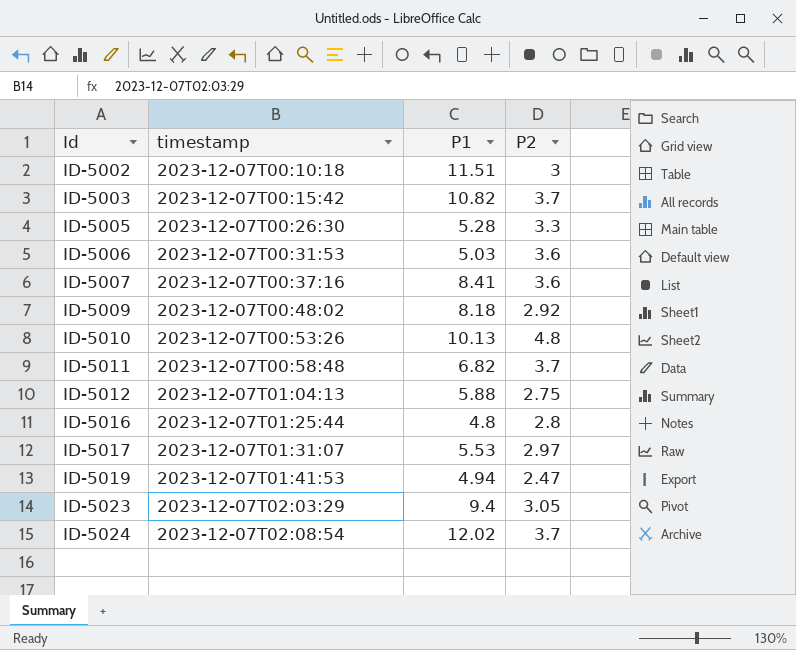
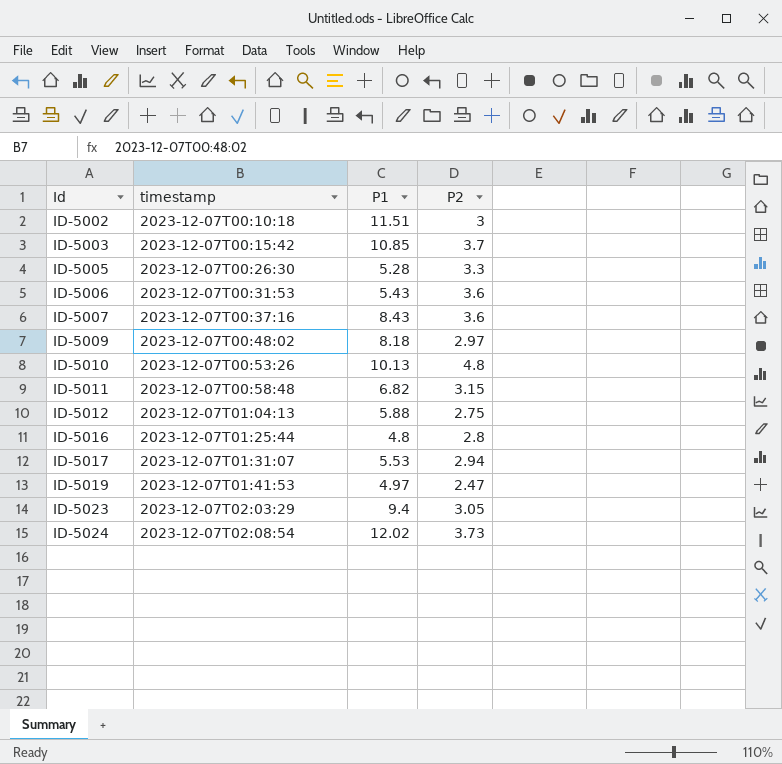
ID-5003 | P1: 10.82 -> 10.85
ID-5006 | P1: 5.03 -> 5.43
ID-5007 | P1: 8.41 -> 8.43
ID-5009 | P2: 2.92 -> 2.97
ID-5011 | P2: 3.7 -> 3.15
ID-5017 | P2: 2.97 -> 2.94
ID-5019 | P1: 4.94 -> 4.97
ID-5024 | P2: 3.7 -> 3.73

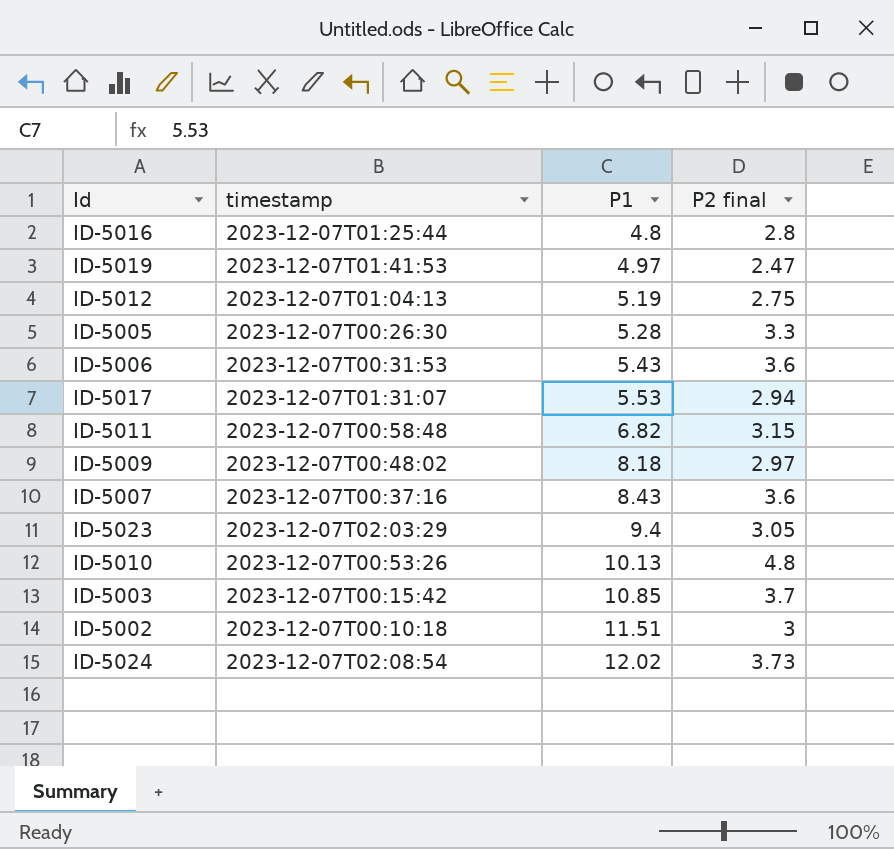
row order: Id ascending -> P1 ascending
column name: P2 -> P2 final
ID-5012 | P1: 5.88 -> 5.19

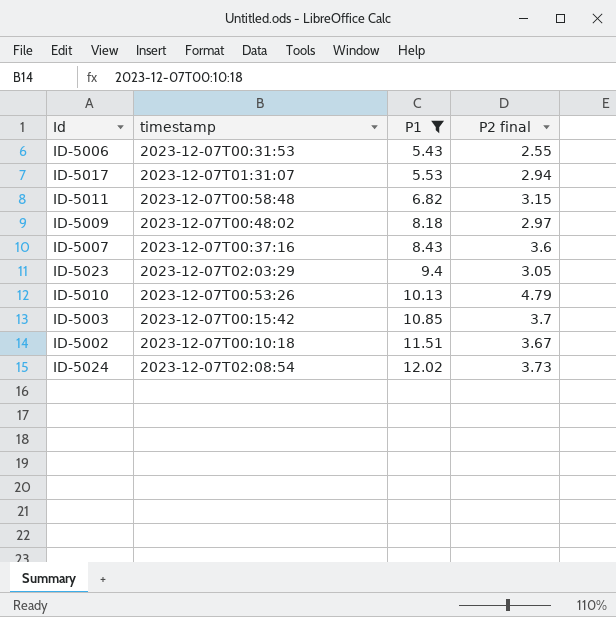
filter: none -> P1 >= 5.43
ID-5006 | P2 final: 3.6 -> 2.55
ID-5010 | P2 final: 4.8 -> 4.79
ID-5002 | P2 final: 3 -> 3.67

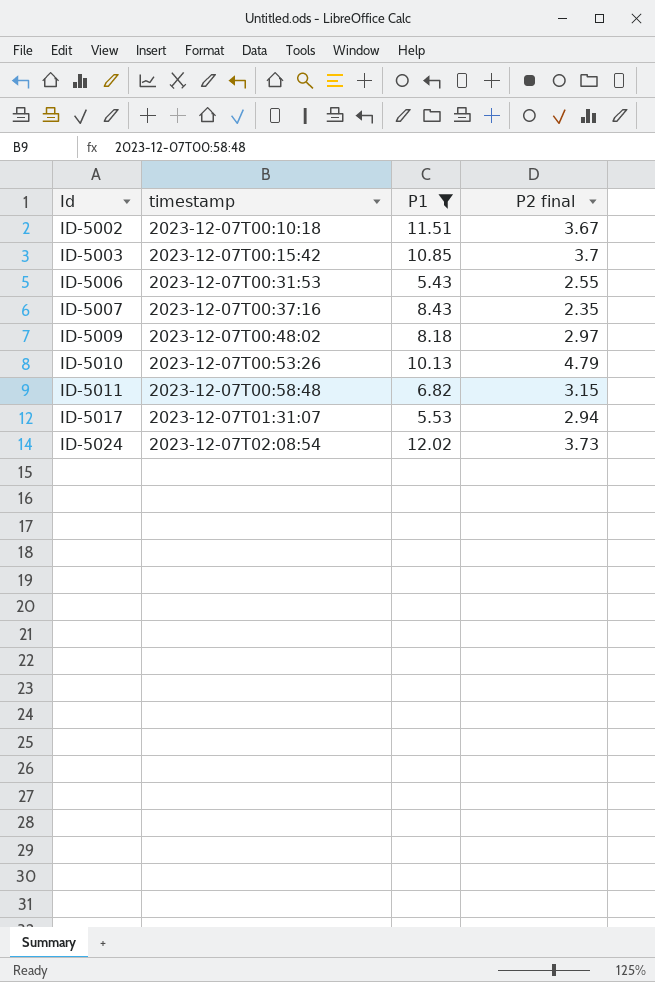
row order: P1 ascending -> Id ascending
row ID-5023: 2023-12-07T02:03:29 | 9.4 | 3.05 -> none
ID-5007 | P2 final: 3.6 -> 2.35

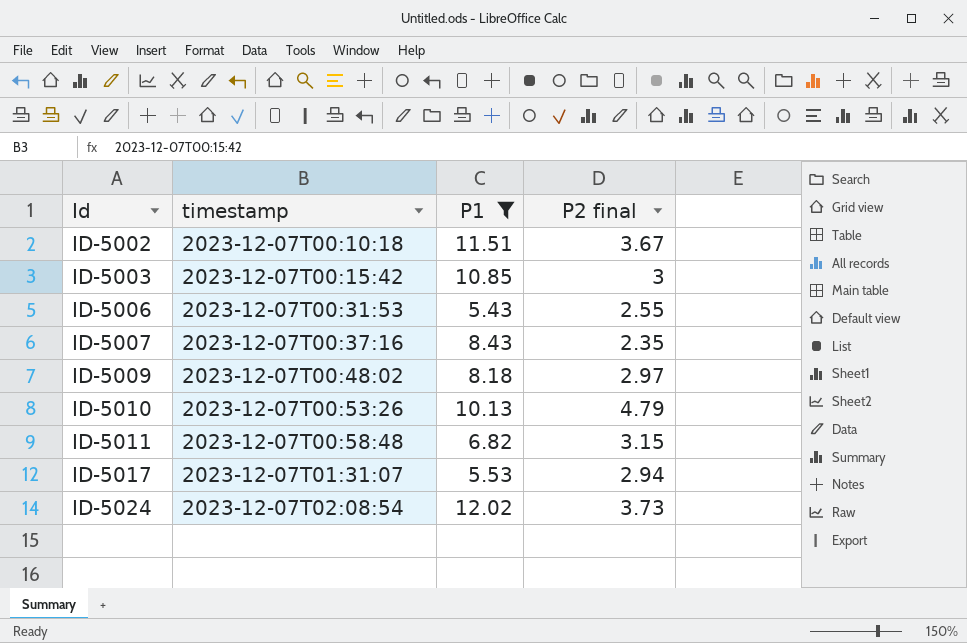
ID-5003 | P2 final: 3.7 -> 3

